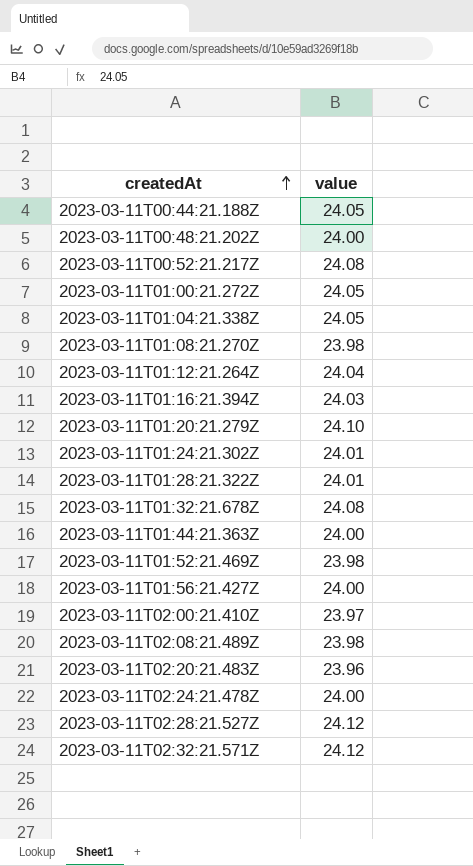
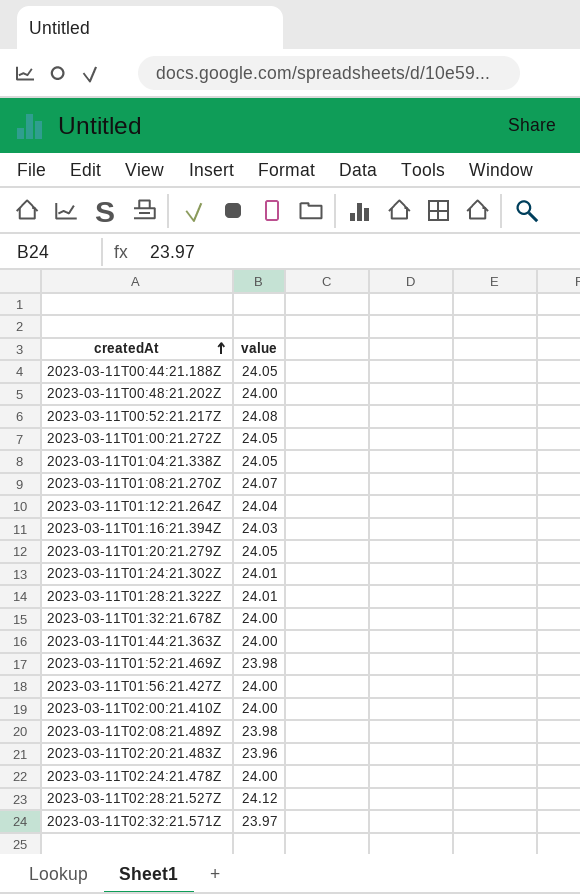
2023-03-11T01:08:21.270Z | value: 23.98 -> 24.07
2023-03-11T01:20:21.279Z | value: 24.10 -> 24.05
2023-03-11T01:32:21.678Z | value: 24.08 -> 24.00
2023-03-11T02:00:21.410Z | value: 23.97 -> 24.00
2023-03-11T02:32:21.571Z | value: 24.12 -> 23.97

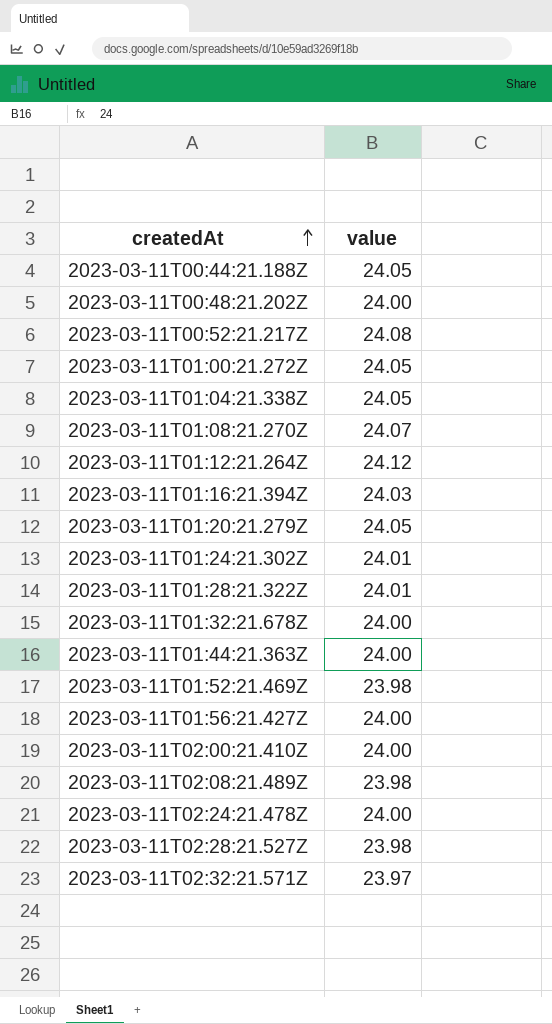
row 2023-03-11T02:20:21.483Z: 23.96 -> none
2023-03-11T01:12:21.264Z | value: 24.04 -> 24.12
2023-03-11T02:28:21.527Z | value: 24.12 -> 23.98

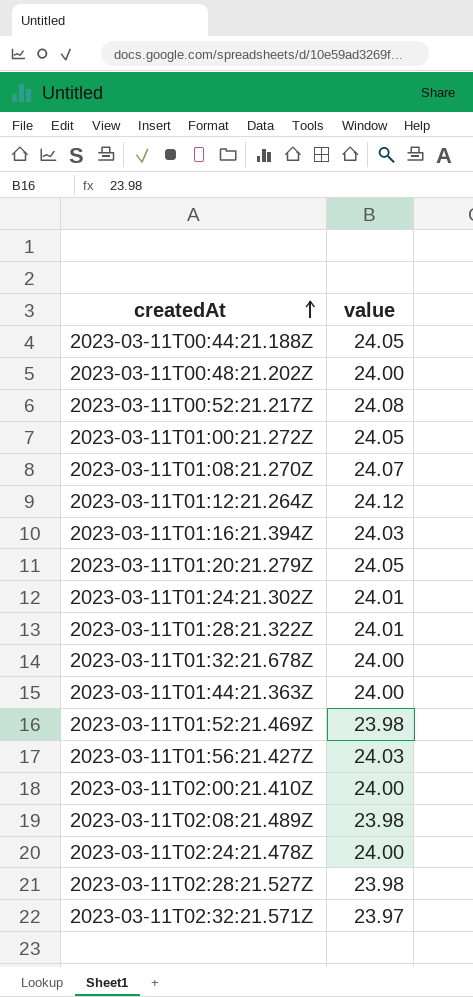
row 2023-03-11T01:04:21.338Z: 24.05 -> none
2023-03-11T01:56:21.427Z | value: 24.00 -> 24.03

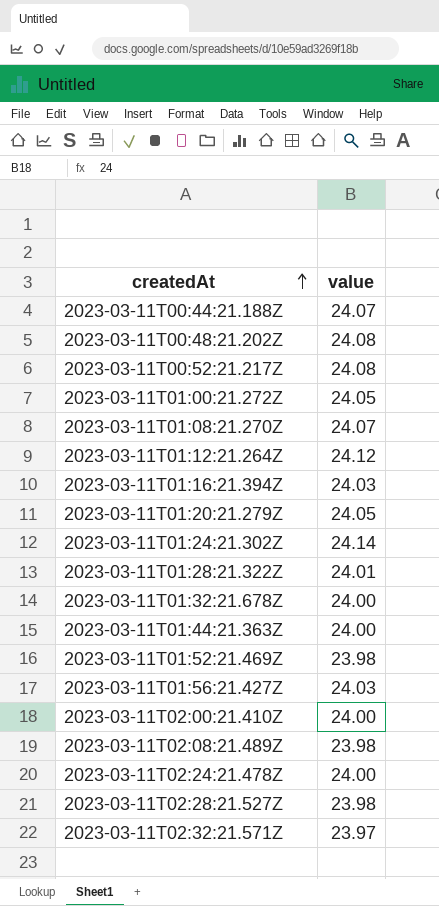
2023-03-11T00:44:21.188Z | value: 24.05 -> 24.07
2023-03-11T00:48:21.202Z | value: 24.00 -> 24.08
2023-03-11T01:24:21.302Z | value: 24.01 -> 24.14

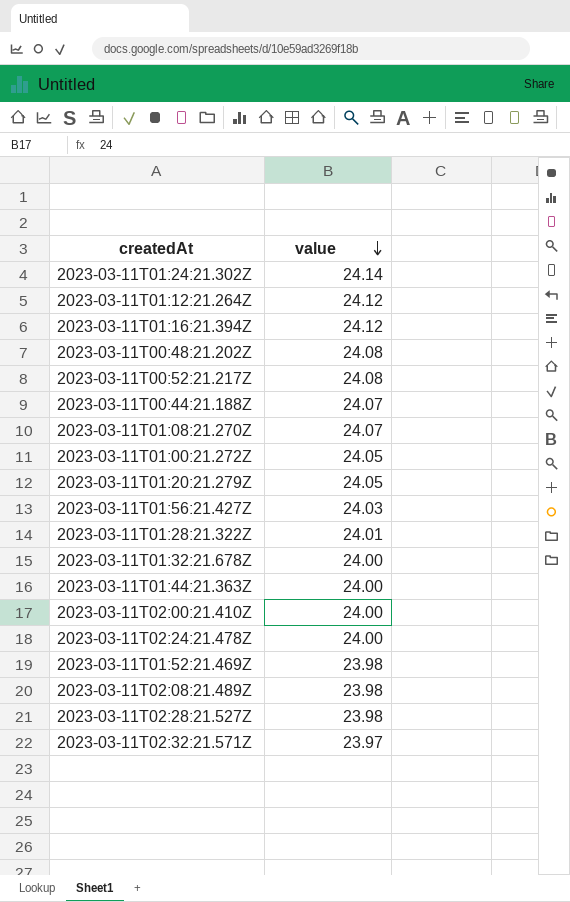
row order: createdAt ascending -> value descending
2023-03-11T01:16:21.394Z | value: 24.03 -> 24.12

